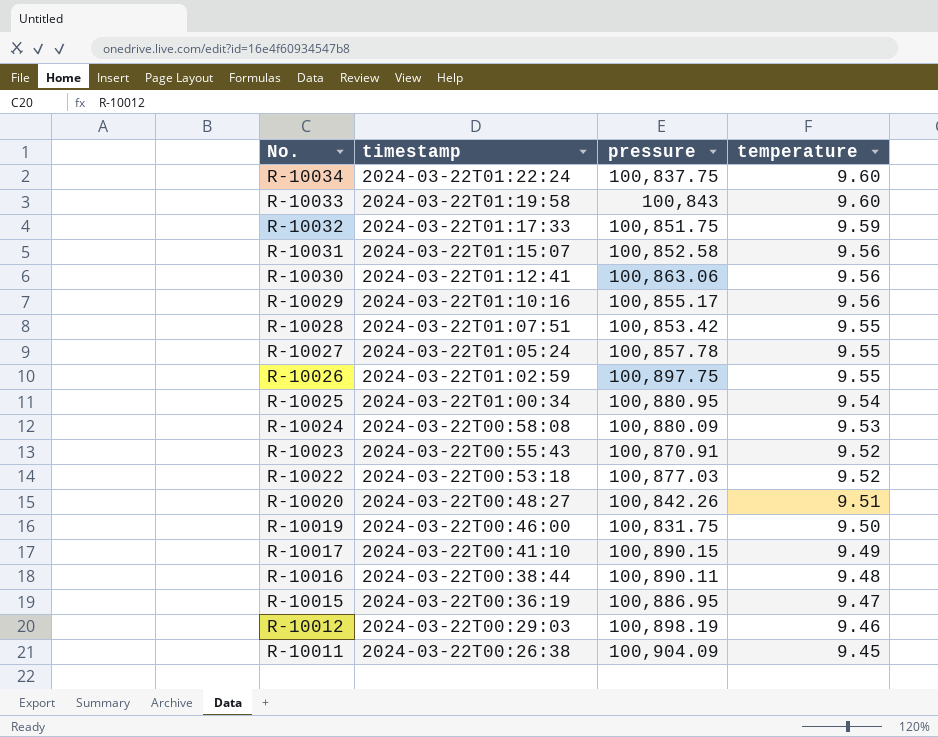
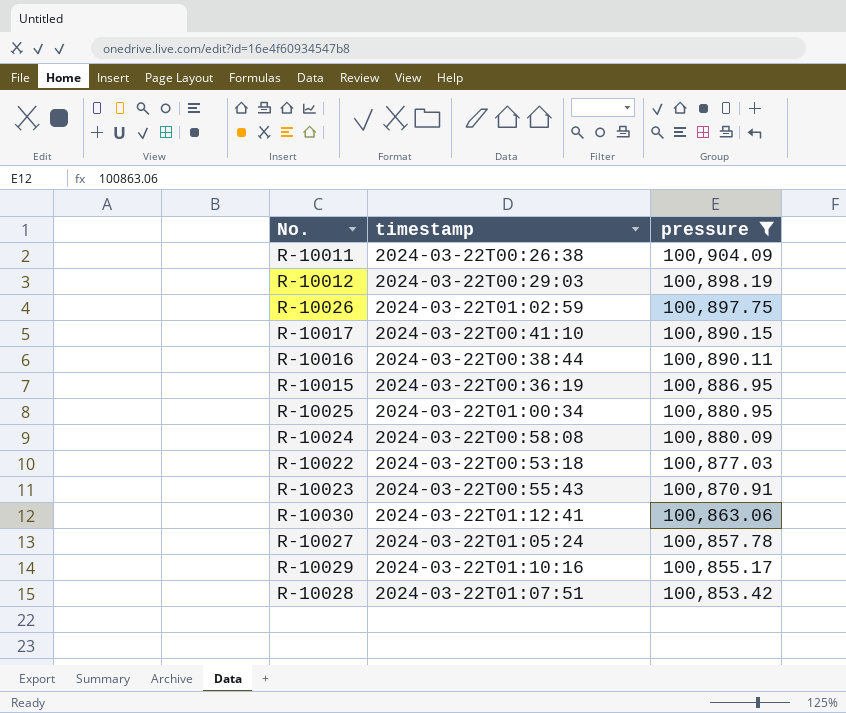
filter: none -> pressure >= 100,853.42
row order: No. descending -> pressure descending
column temperature | position: 4 -> none

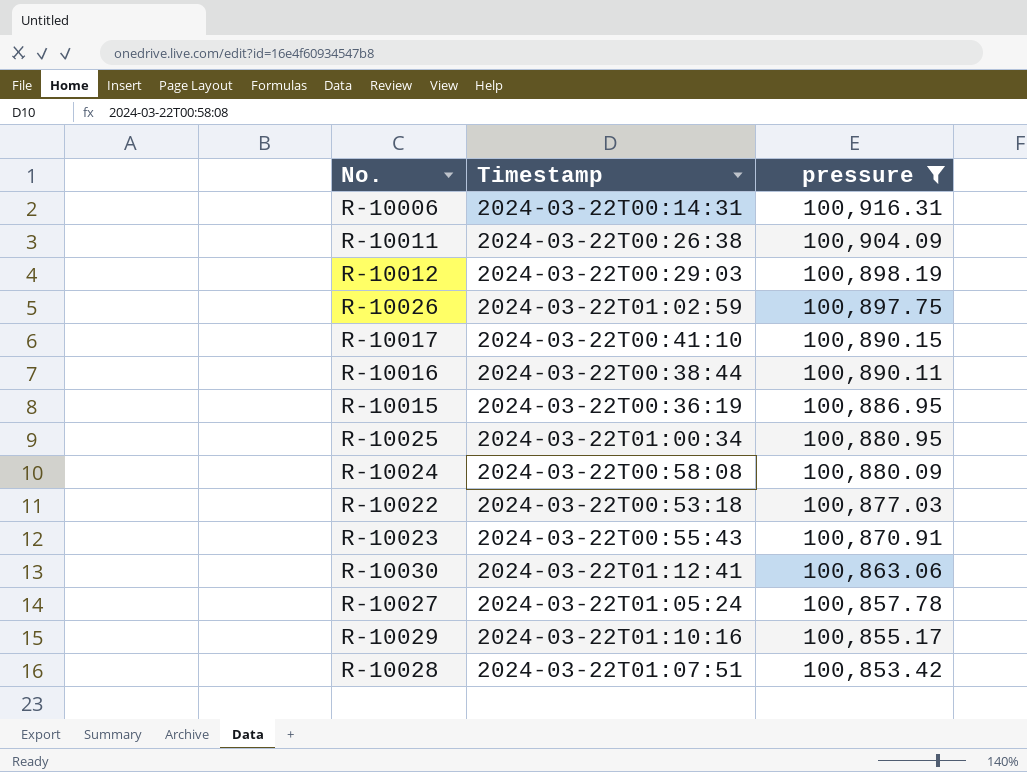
column name: timestamp -> Timestamp
row R-10006: none -> 2024-03-22T00:14:31 | 100,916.31

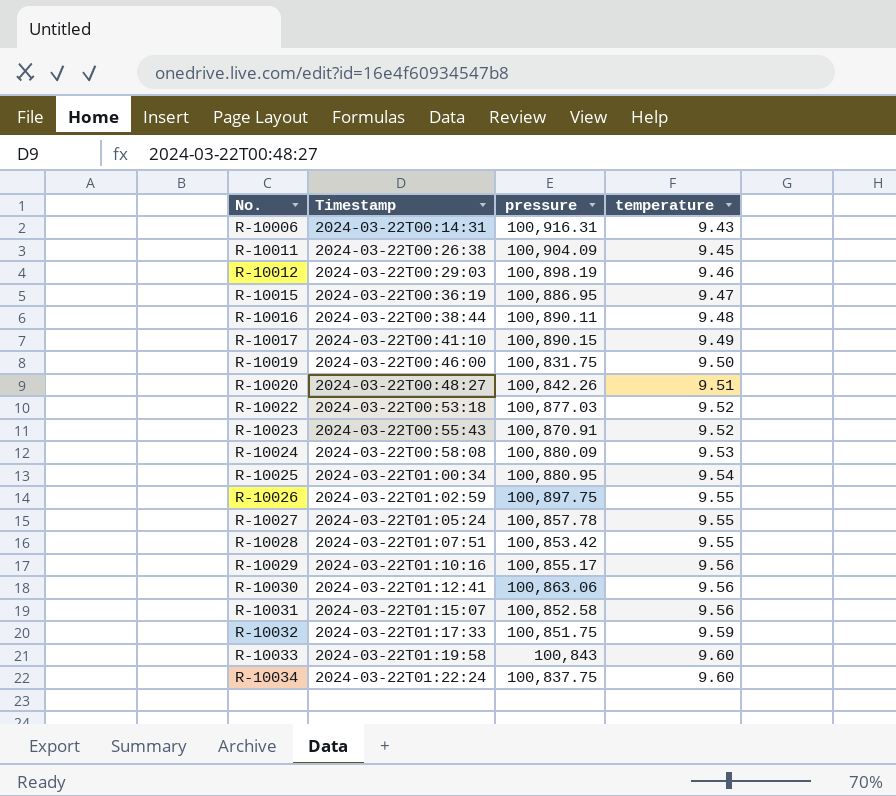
filter: pressure >= 100,853.42 -> none
row order: pressure descending -> No. ascending
column temperature | position: none -> 4

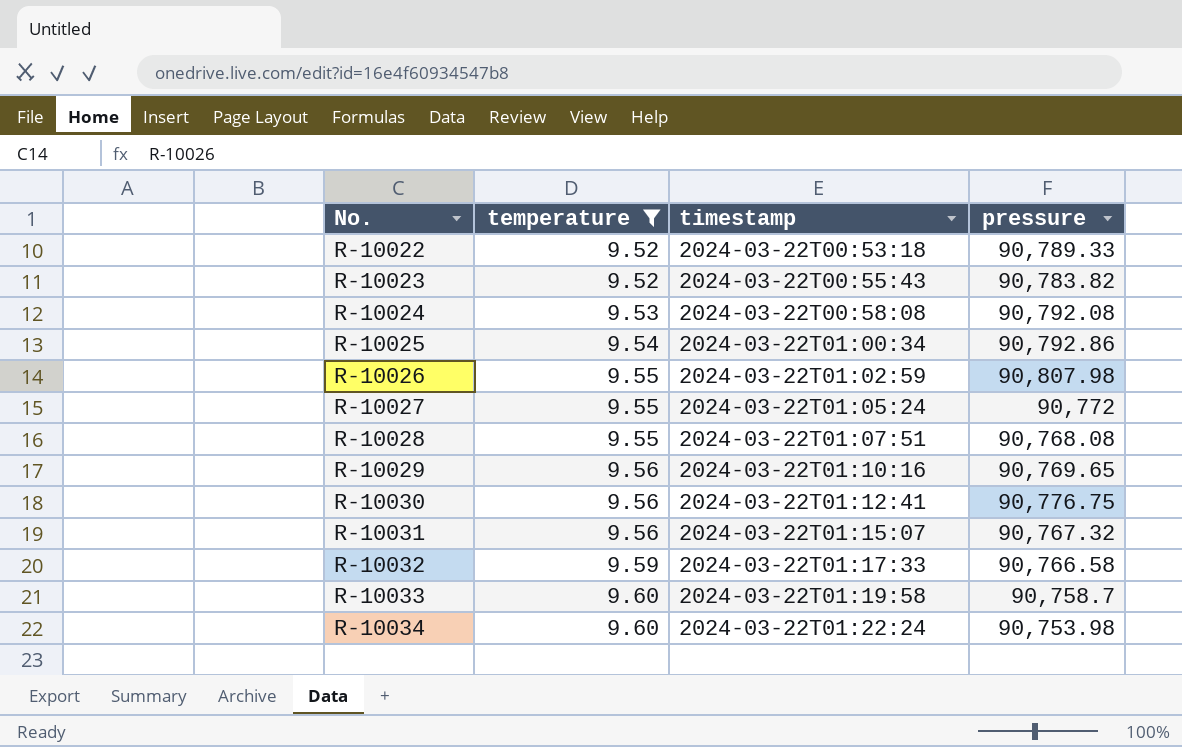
filter: none -> temperature >= 9.52
column temperature | position: 4 -> 2
column name: Timestamp -> timestamp
R-10022 | pressure: 100,877.03 -> 90,789.33
R-10023 | pressure: 100,870.91 -> 90,783.82
R-10024 | pressure: 100,880.09 -> 90,792.08
R-10025 | pressure: 100,880.95 -> 90,792.86
R-10026 | pressure: 100,897.75 -> 90,807.98
R-10027 | pressure: 100,857.78 -> 90,772
R-10028 | pressure: 100,853.42 -> 90,768.08
R-10029 | pressure: 100,855.17 -> 90,769.65
R-10030 | pressure: 100,863.06 -> 90,776.75
R-10031 | pressure: 100,852.58 -> 90,767.32
R-10032 | pressure: 100,851.75 -> 90,766.58
R-10033 | pressure: 100,843 -> 90,758.7
R-10034 | pressure: 100,837.75 -> 90,753.98

